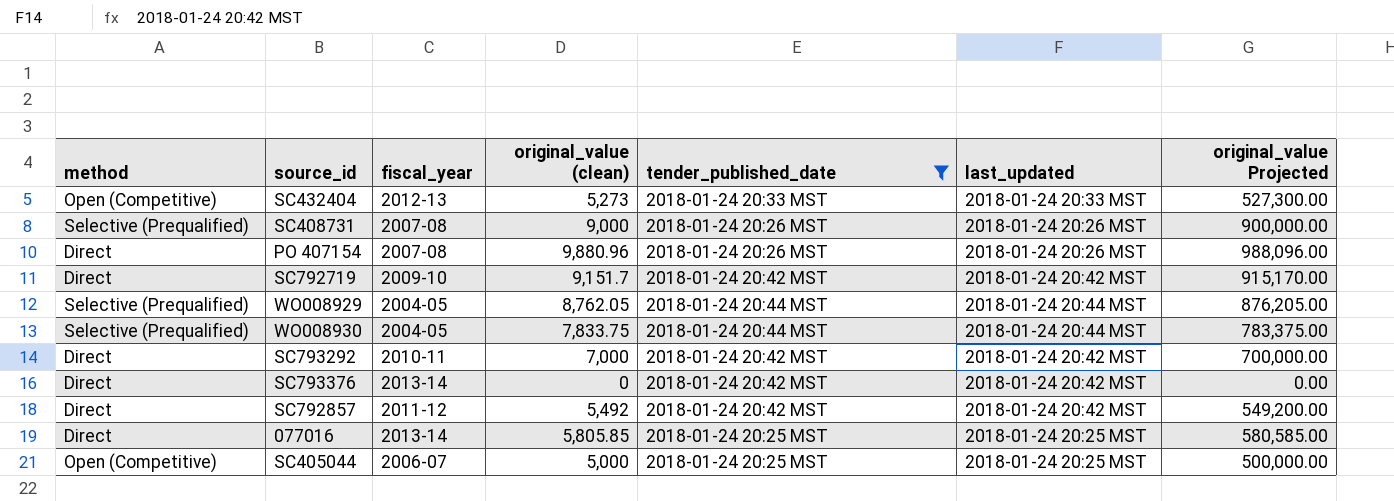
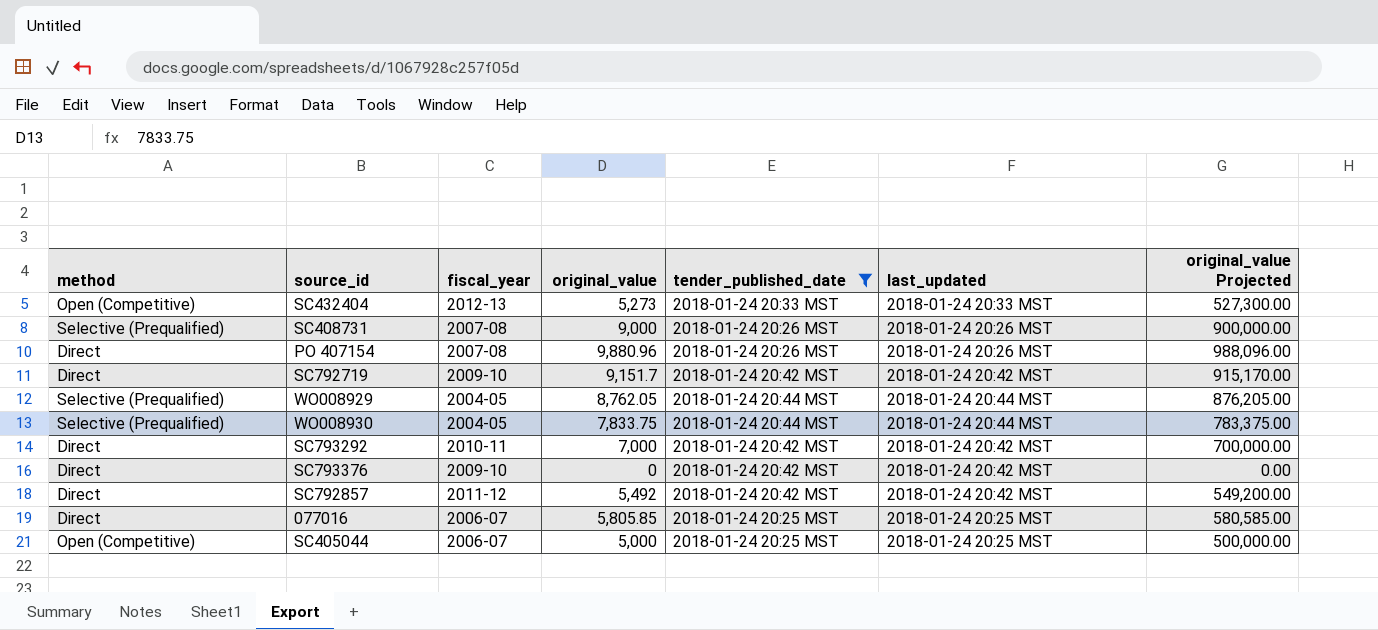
column name: original_value (clean) -> original_value
SC793376 | fiscal_year: 2013-14 -> 2009-10
077016 | fiscal_year: 2013-14 -> 2006-07

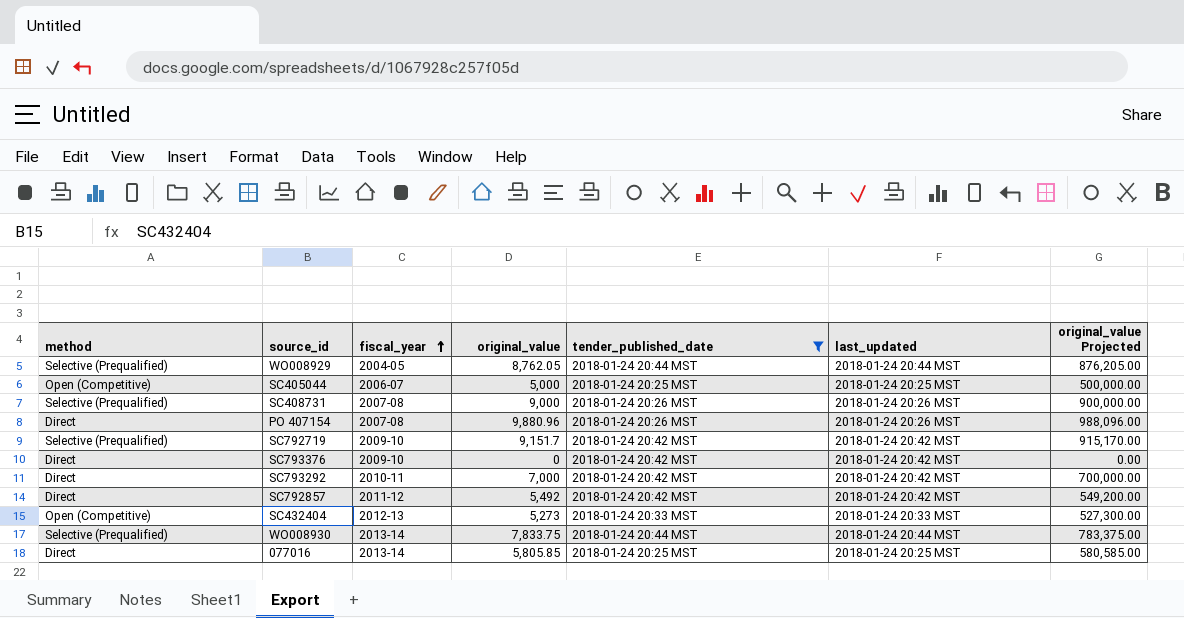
row order: none -> fiscal_year ascending
SC792719 | method: Direct -> Selective (Prequalified)
WO008930 | fiscal_year: 2004-05 -> 2013-14
077016 | fiscal_year: 2006-07 -> 2013-14

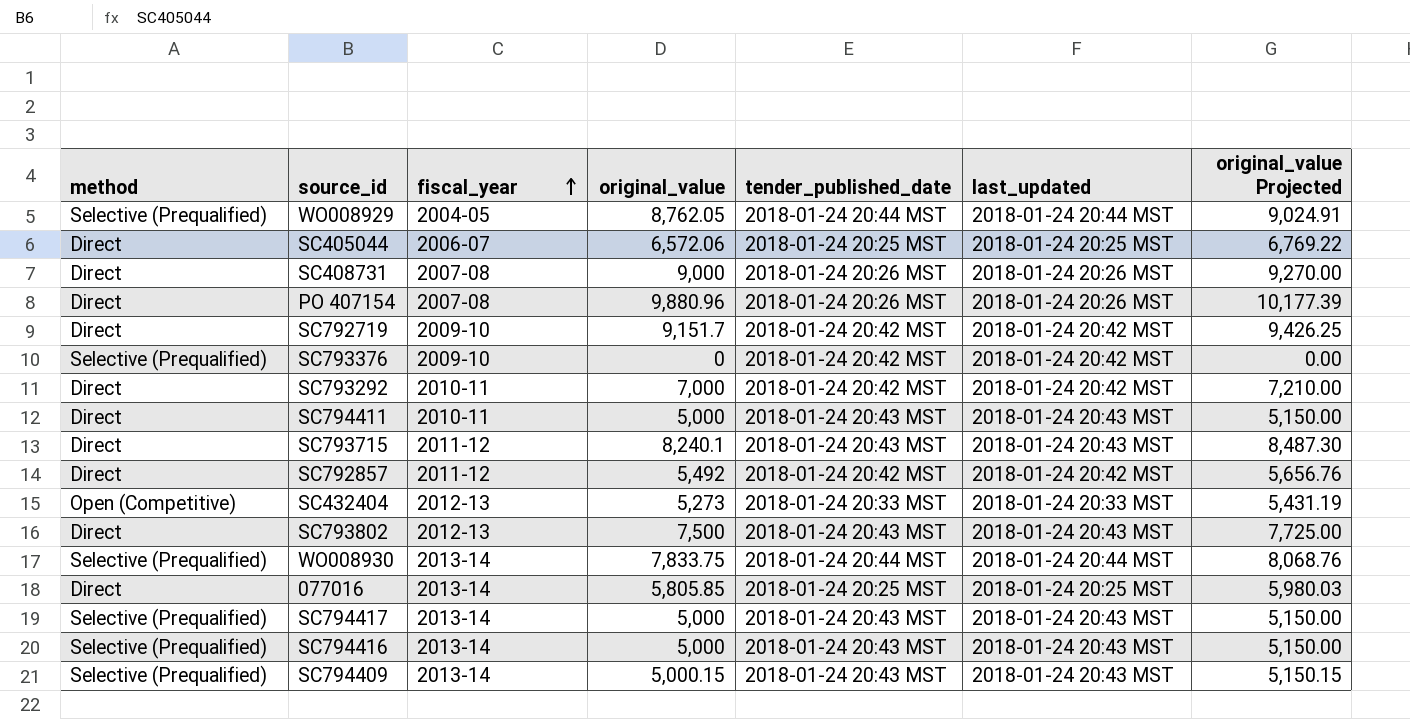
filter: tender_published_date != 2018-01-24 20:43 MST -> none
column original_value Projected | formula: [original_value] * 100 -> [original_value] * 1.03
SC405044 | method: Open (Competitive) -> Direct
SC405044 | original_value: 5,000 -> 6,572.06
SC408731 | method: Selective (Prequalified) -> Direct
SC792719 | method: Selective (Prequalified) -> Direct
SC793376 | method: Direct -> Selective (Prequalified)

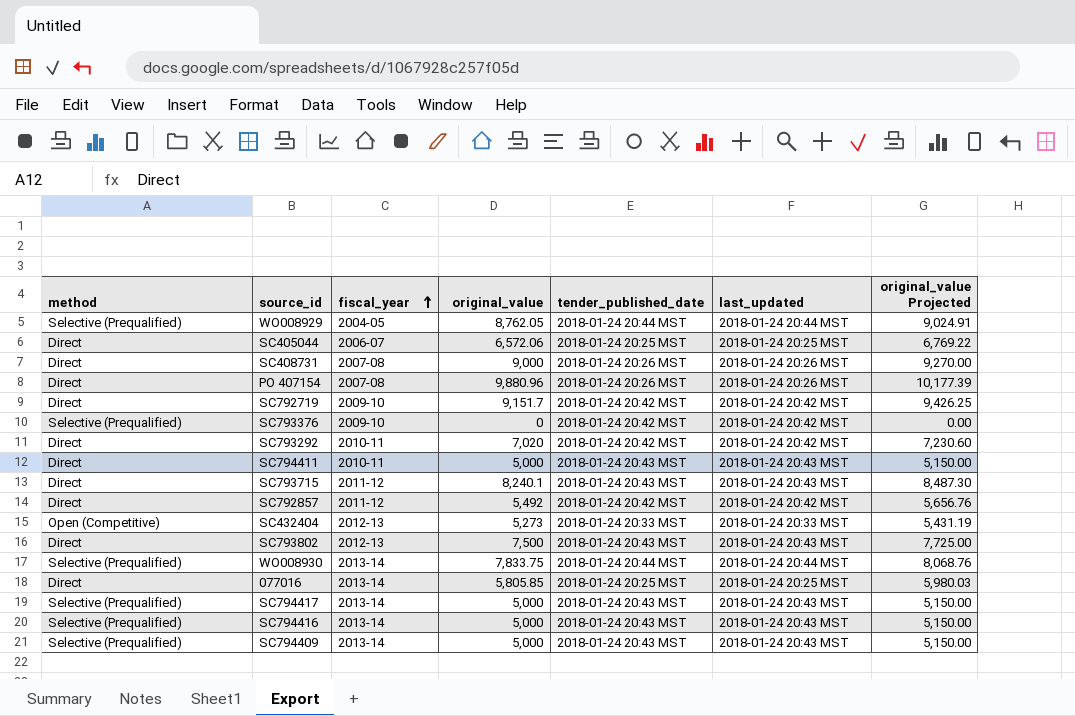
SC793292 | original_value: 7,000 -> 7,020
SC793292 | original_value Projected: 7,210.00 -> 7,230.60
SC794409 | original_value: 5,000.15 -> 5,000
SC794409 | original_value Projected: 5,150.15 -> 5,150.00

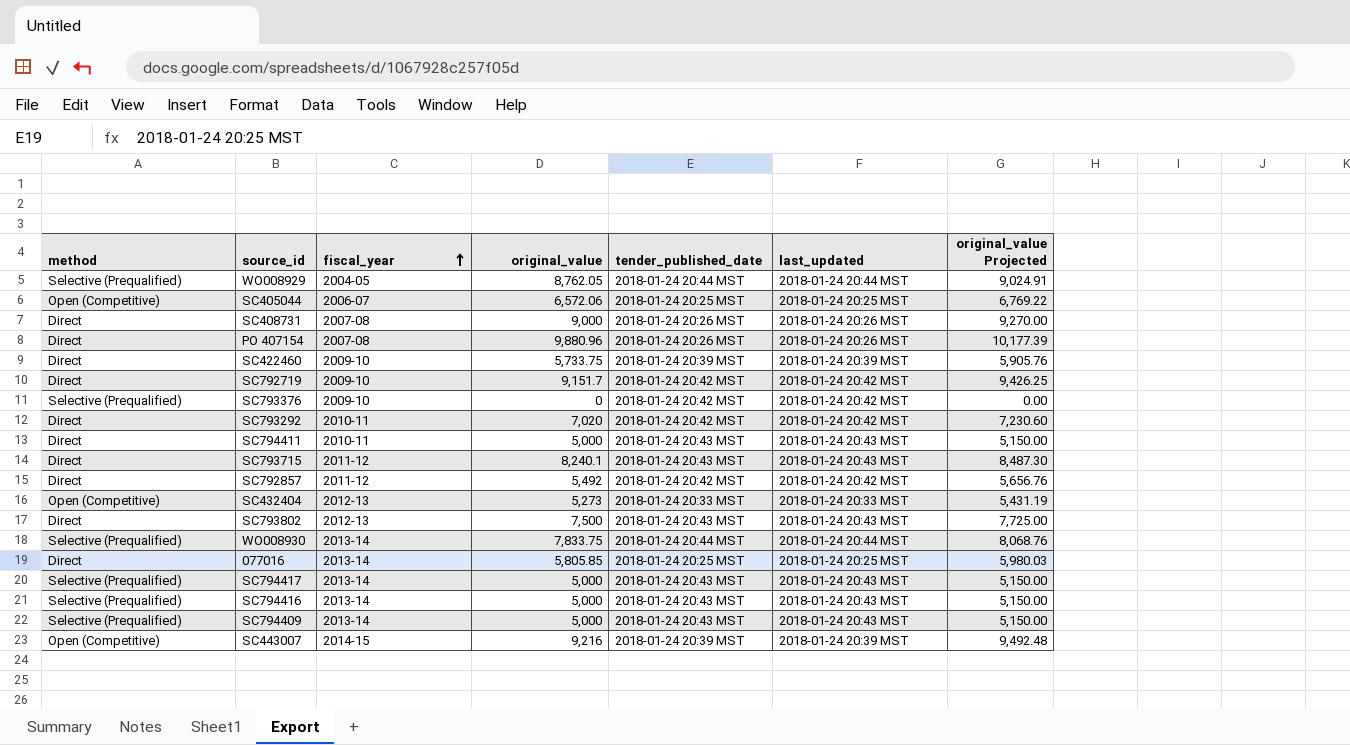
SC405044 | method: Direct -> Open (Competitive)
row SC422460: none -> Direct | 2009-10 | 5,733.75 | 2018-01-24 20:39 MST | 2018-01-24 20:39 MST | 5,905.76
row SC443007: none -> Open (Competitive) | 2014-15 | 9,216 | 2018-01-24 20:39 MST | 2018-01-24 20:39 MST | 9,492.48

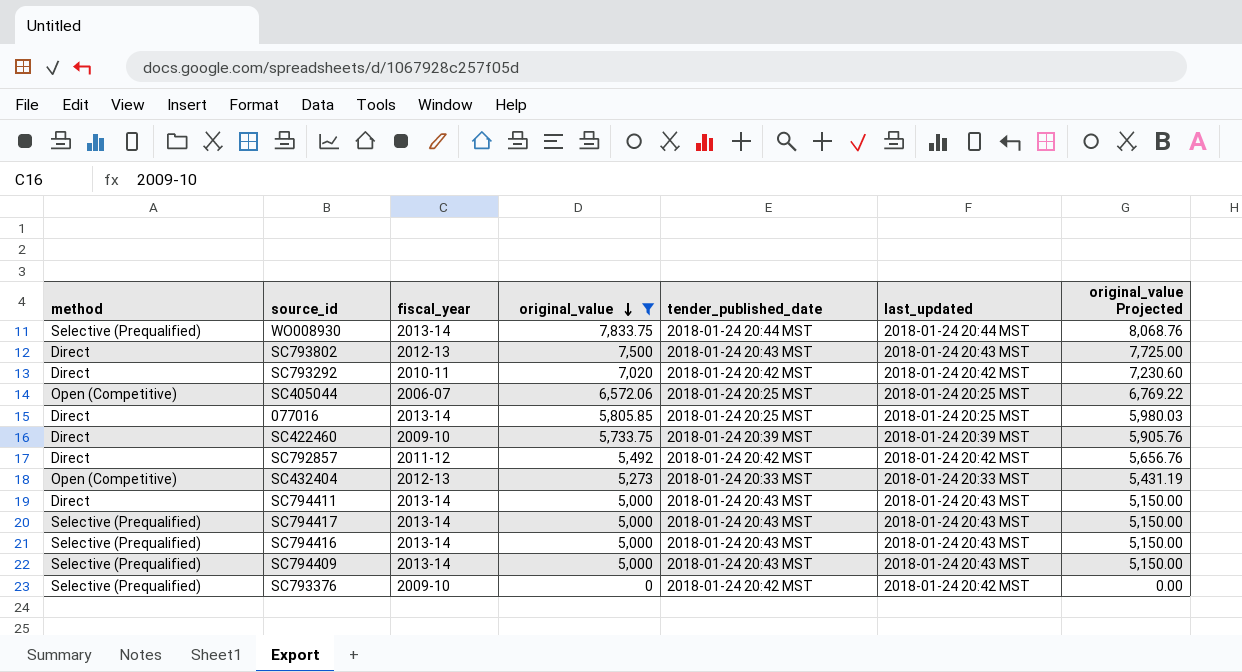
filter: none -> original_value <= 7,833.75
row order: fiscal_year ascending -> original_value descending
SC794411 | fiscal_year: 2010-11 -> 2013-14

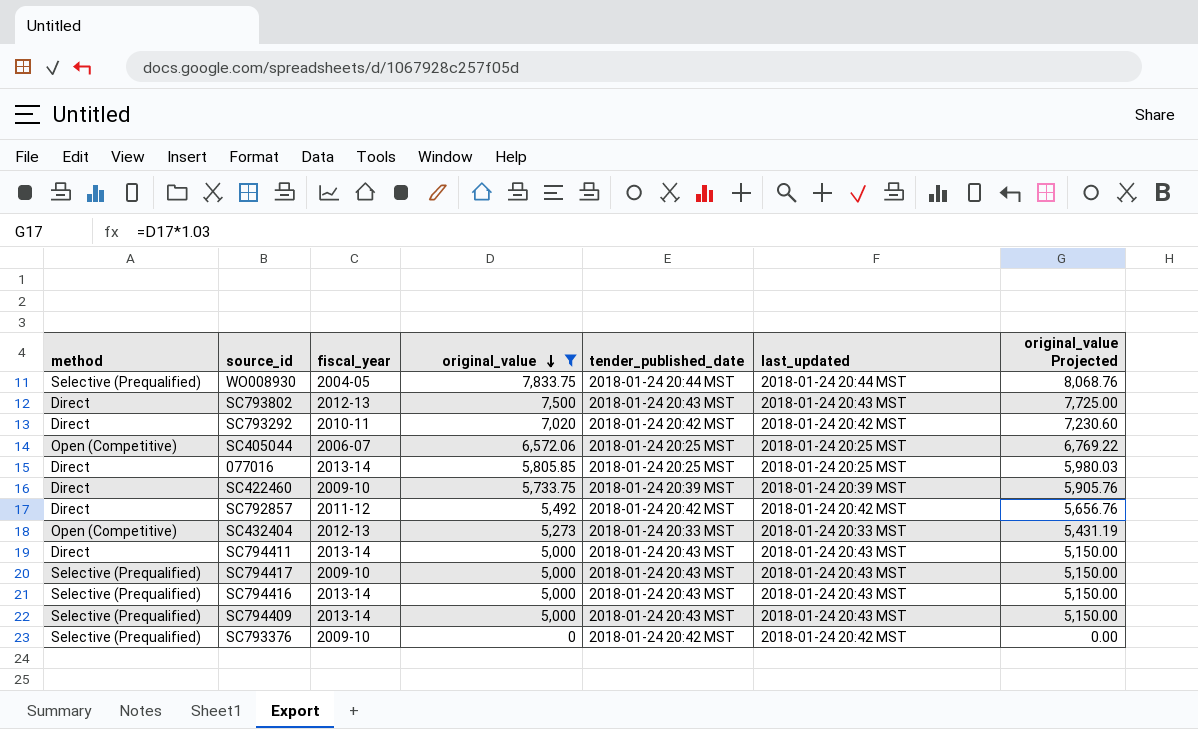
WO008930 | fiscal_year: 2013-14 -> 2004-05
SC794417 | fiscal_year: 2013-14 -> 2009-10

